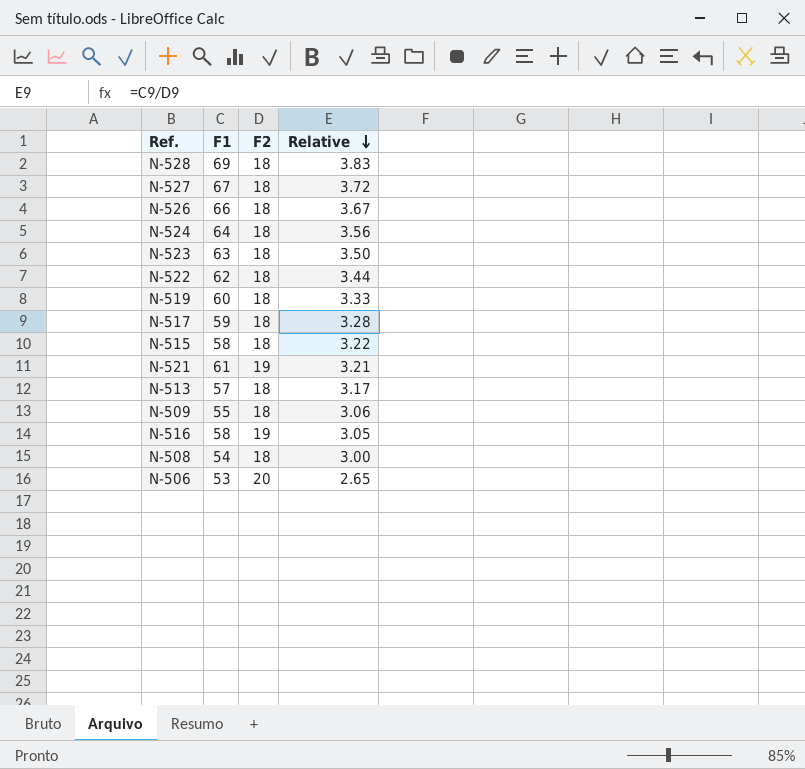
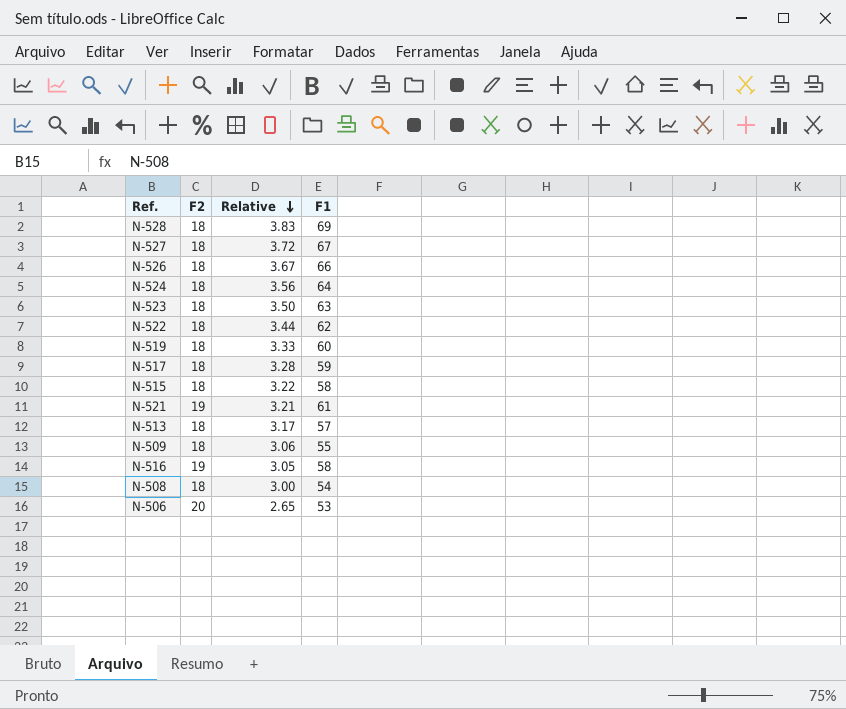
column F1 | position: 2 -> 4

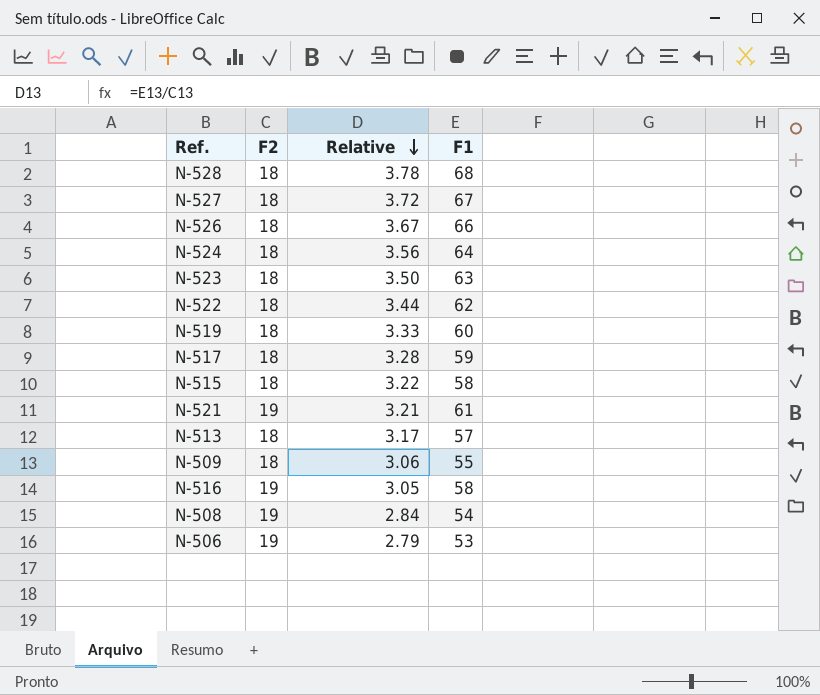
N-528 | Relative: 3.83 -> 3.78
N-528 | F1: 69 -> 68
N-508 | F2: 18 -> 19
N-508 | Relative: 3.00 -> 2.84
N-506 | F2: 20 -> 19
N-506 | Relative: 2.65 -> 2.79

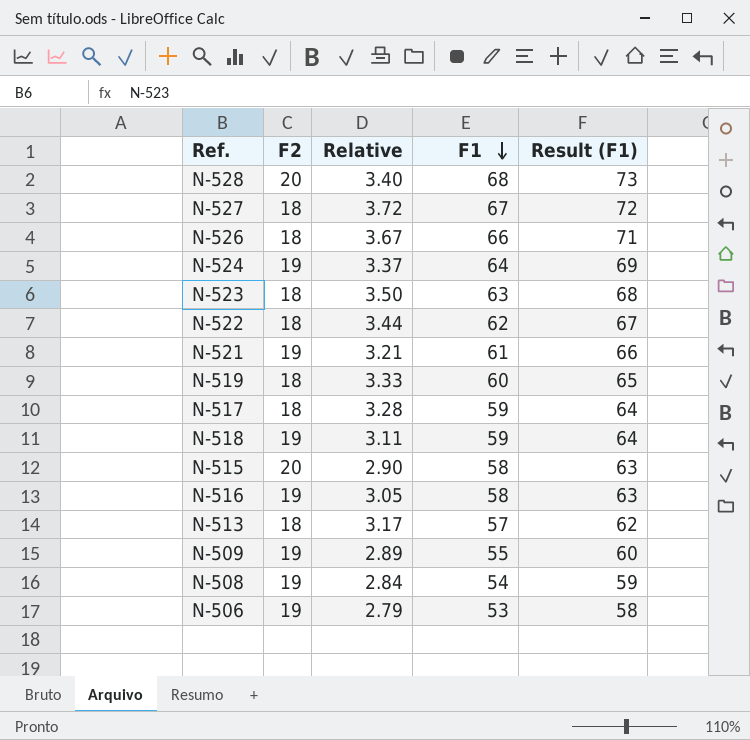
row order: Relative descending -> F1 descending
column Result (F1) | formula: none -> [F1] + 5
N-528 | F2: 18 -> 20
N-528 | Relative: 3.78 -> 3.40
N-524 | F2: 18 -> 19
N-524 | Relative: 3.56 -> 3.37
row N-518: none -> 19 | 3.11 | 59 | 64
N-515 | F2: 18 -> 20
N-515 | Relative: 3.22 -> 2.90
N-509 | F2: 18 -> 19
N-509 | Relative: 3.06 -> 2.89

